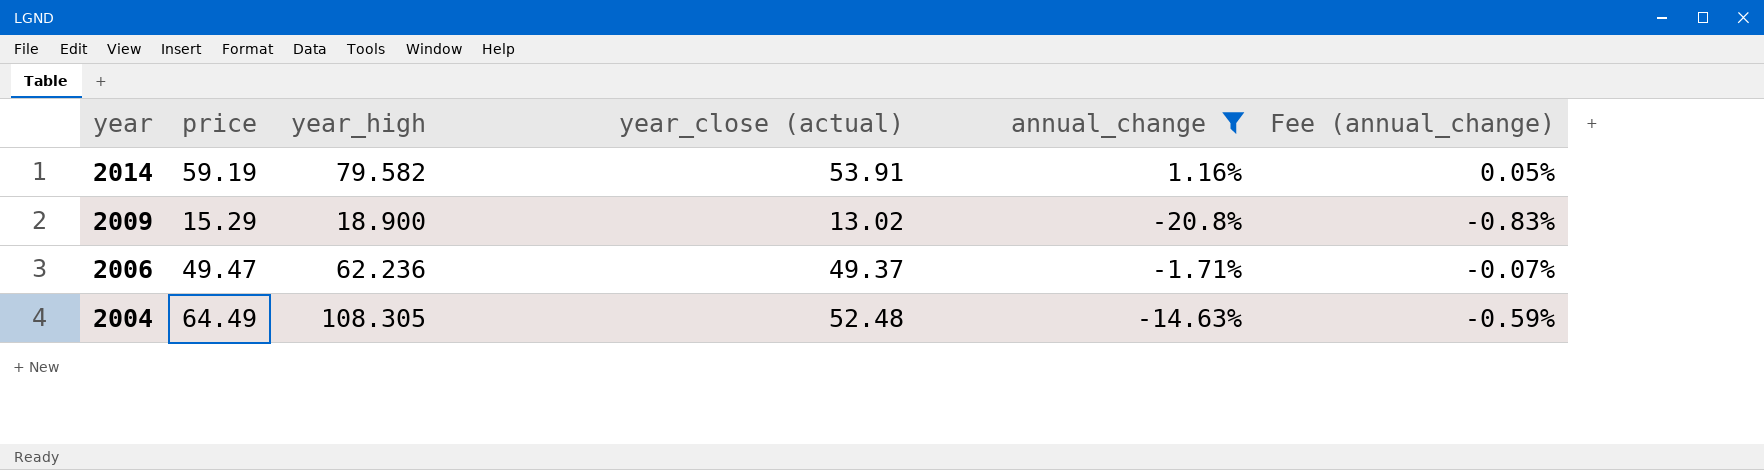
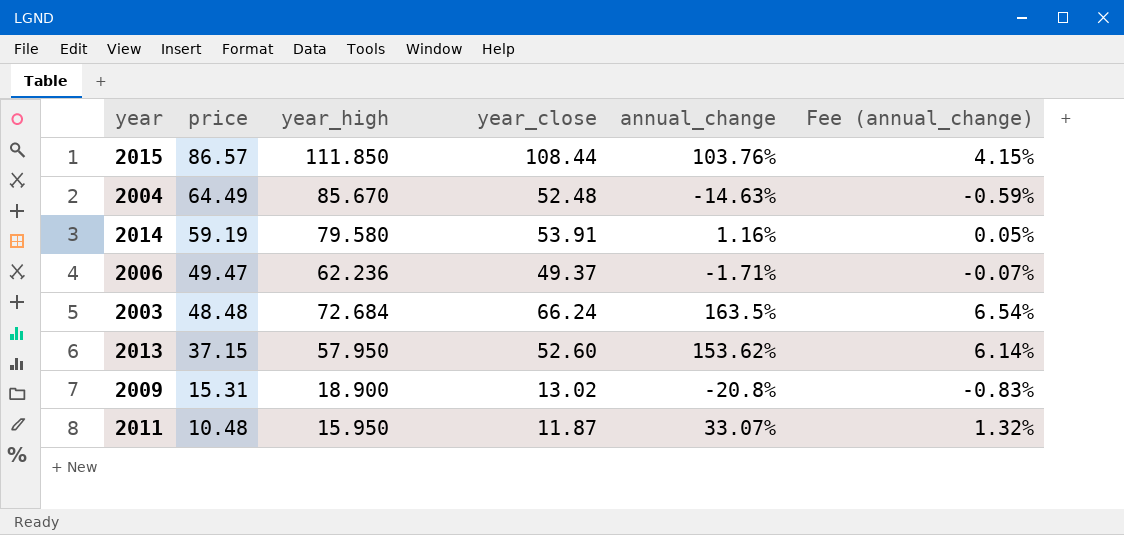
filter: annual_change <= 1.16% -> none
row order: year descending -> price descending
column name: year_close (actual) -> year_close
2004 | year_high: 108.305 -> 85.670
2014 | year_high: 79.582 -> 79.580
2009 | price: 15.29 -> 15.31

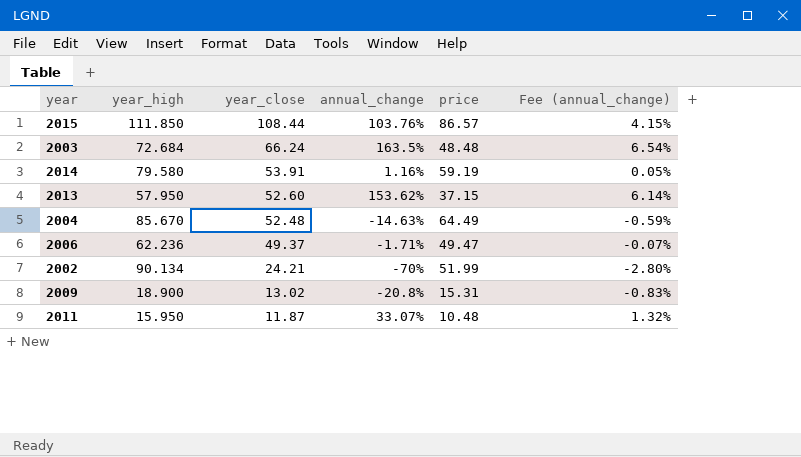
row order: price descending -> year_close descending
column price | position: 2 -> 5
row 2002: none -> 90.134 | 24.21 | -70% | 51.99 | -2.80%

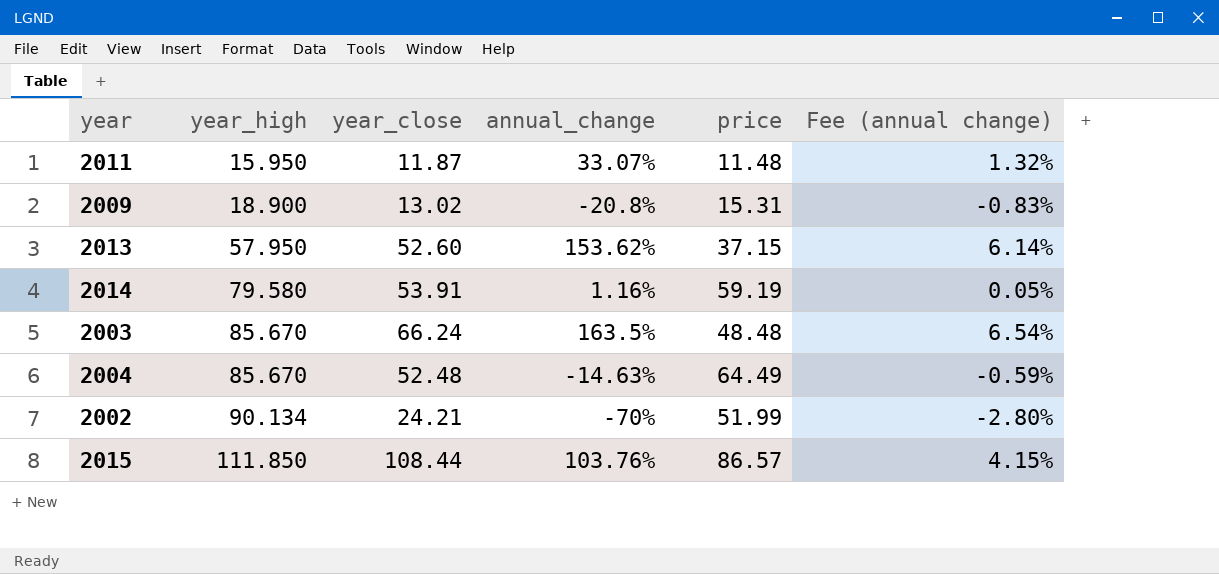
row order: year_close descending -> year_high ascending
column name: Fee (annual_change) -> Fee (annual change)
row 2006: 62.236 | 49.37 | -1.71% | 49.47 | -0.07% -> none
2011 | price: 10.48 -> 11.48
2003 | year_high: 72.684 -> 85.670

